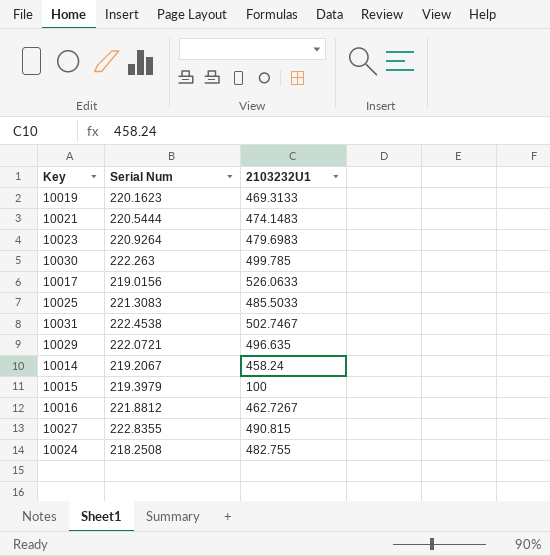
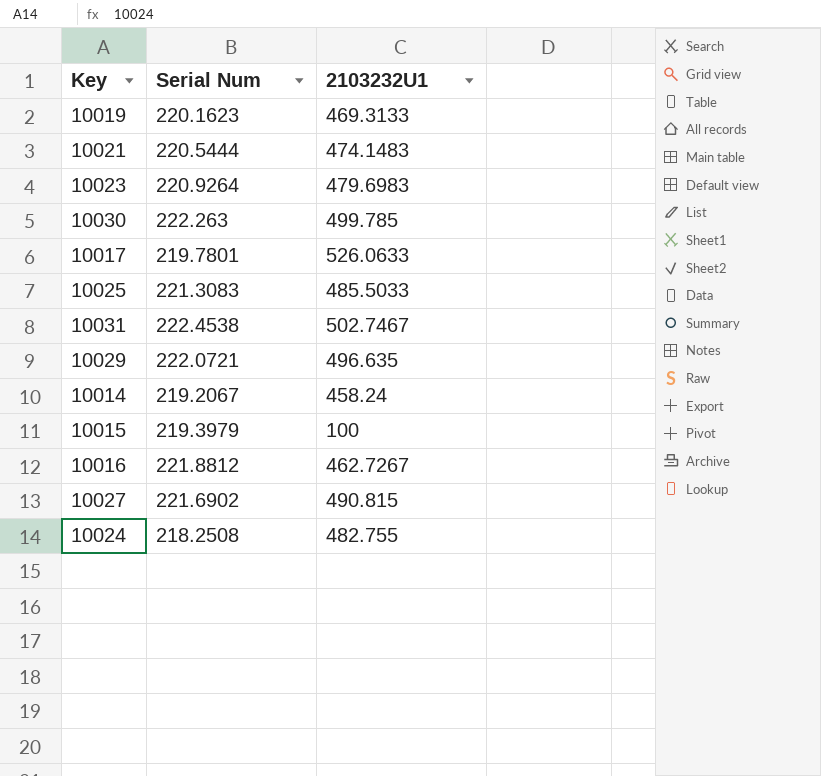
10017 | Serial Num: 219.0156 -> 219.7801
10027 | Serial Num: 222.8355 -> 221.6902

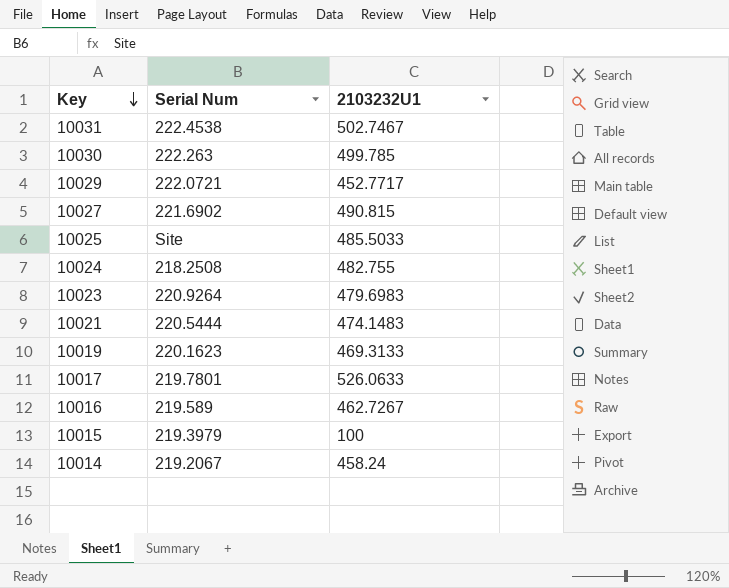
row order: none -> Key descending
10029 | 2103232U1: 496.635 -> 452.7717
10025 | Serial Num: 221.3083 -> Site
10016 | Serial Num: 221.8812 -> 219.589

